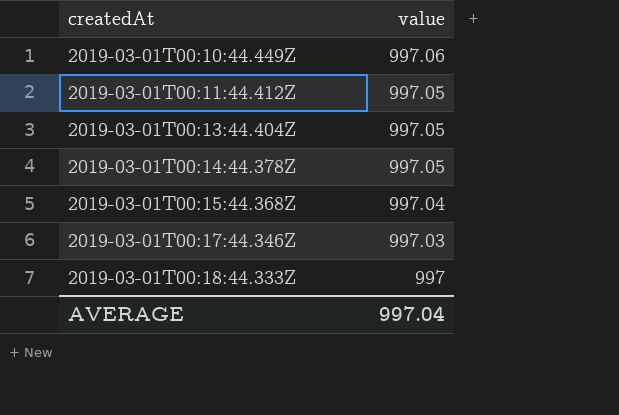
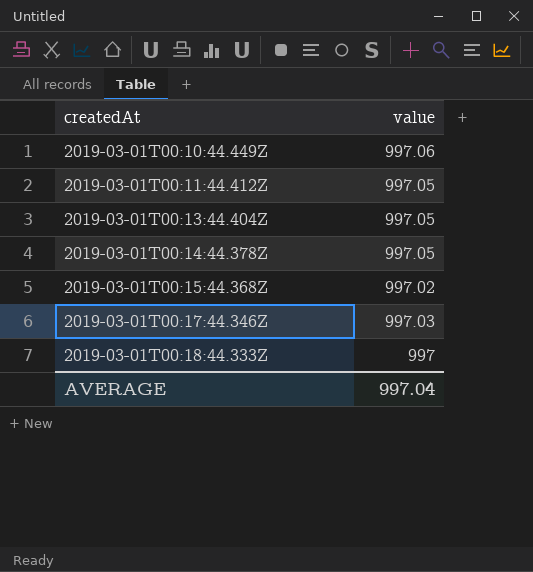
2019-03-01T00:15:44.368Z | value: 997.04 -> 997.02

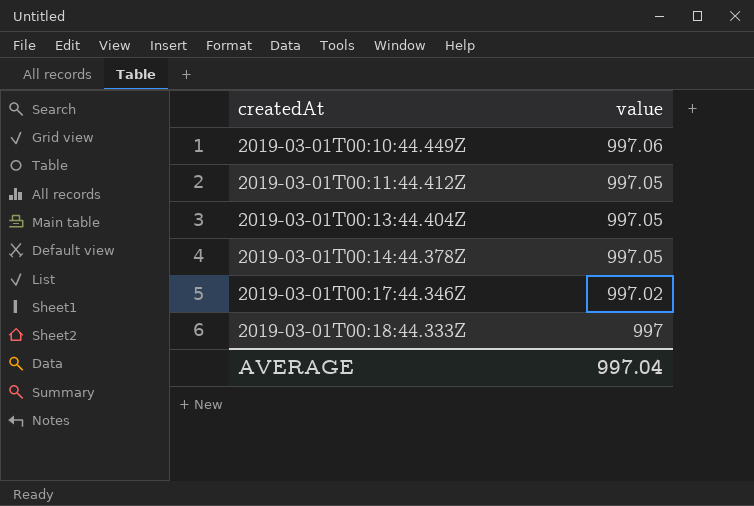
row 2019-03-01T00:15:44.368Z: 997.02 -> none
2019-03-01T00:17:44.346Z | value: 997.03 -> 997.02

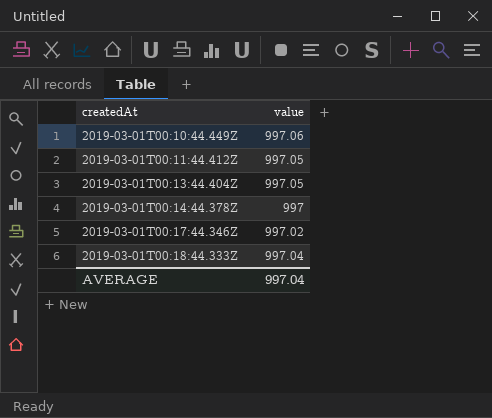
2019-03-01T00:14:44.378Z | value: 997.05 -> 997
2019-03-01T00:18:44.333Z | value: 997 -> 997.04

